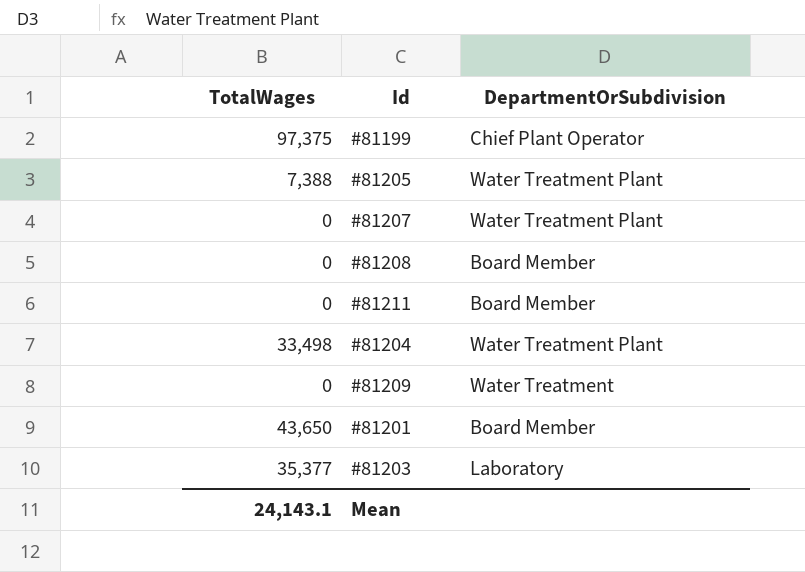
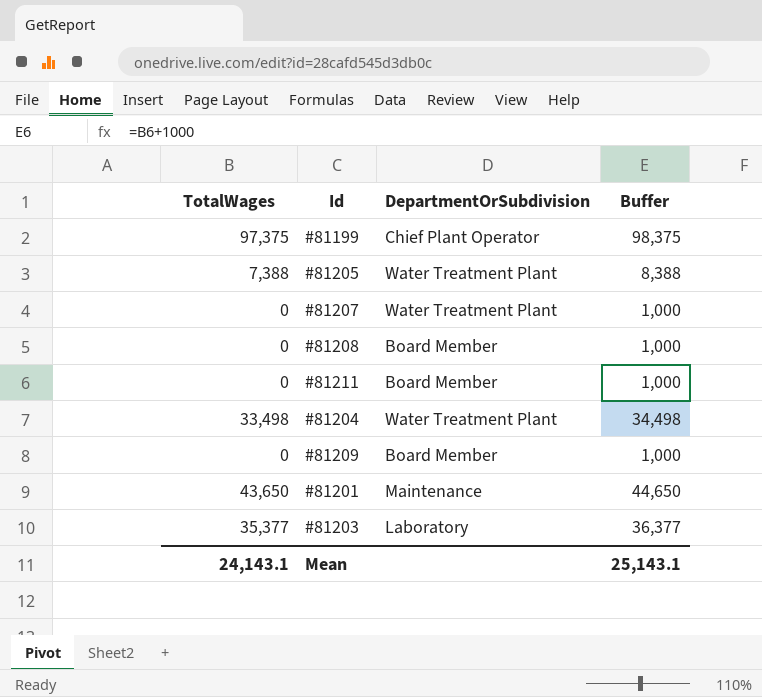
column Buffer | formula: none -> [TotalWages] + 1000
#81209 | DepartmentOrSubdivision: Water Treatment -> Board Member
#81201 | DepartmentOrSubdivision: Board Member -> Maintenance

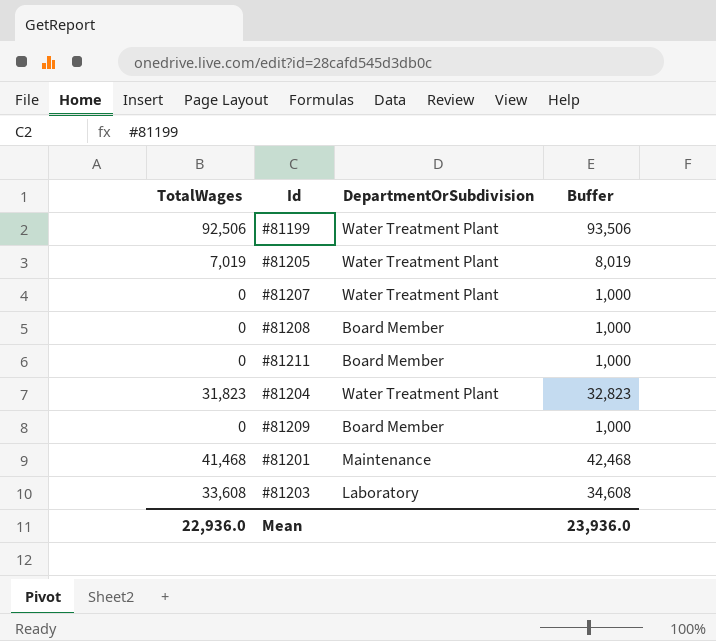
#81199 | TotalWages: 97,375 -> 92,506
#81199 | DepartmentOrSubdivision: Chief Plant Operator -> Water Treatment Plant
#81199 | Buffer: 98,375 -> 93,506
#81205 | TotalWages: 7,388 -> 7,019
#81205 | Buffer: 8,388 -> 8,019
#81204 | TotalWages: 33,498 -> 31,823
#81204 | Buffer: 34,498 -> 32,823
#81201 | TotalWages: 43,650 -> 41,468
#81201 | Buffer: 44,650 -> 42,468
#81203 | TotalWages: 35,377 -> 33,608
#81203 | Buffer: 36,377 -> 34,608
Mean | TotalWages: 24,143.1 -> 22,936.0
Mean | Buffer: 25,143.1 -> 23,936.0

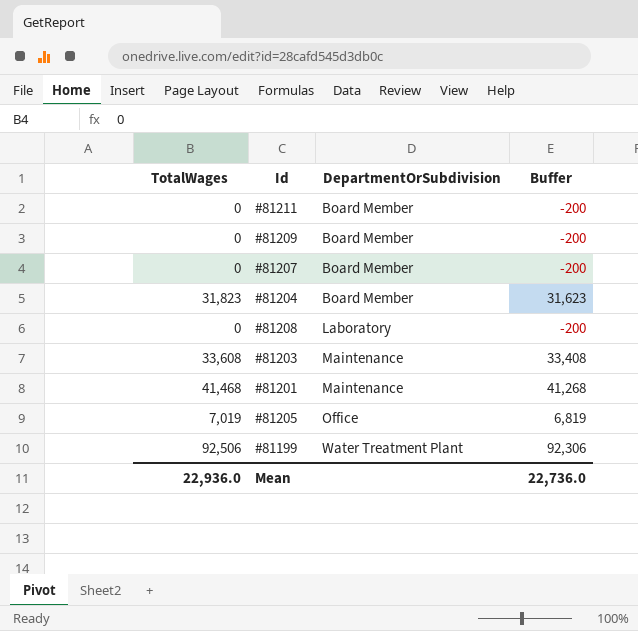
row order: none -> DepartmentOrSubdivision ascending
column Buffer | formula: [TotalWages] + 1000 -> [TotalWages] - 200
#81207 | DepartmentOrSubdivision: Water Treatment Plant -> Board Member
#81204 | DepartmentOrSubdivision: Water Treatment Plant -> Board Member
#81208 | DepartmentOrSubdivision: Board Member -> Laboratory
#81203 | DepartmentOrSubdivision: Laboratory -> Maintenance
#81205 | DepartmentOrSubdivision: Water Treatment Plant -> Office
Mean | Buffer: 23,936.0 -> 22,736.0

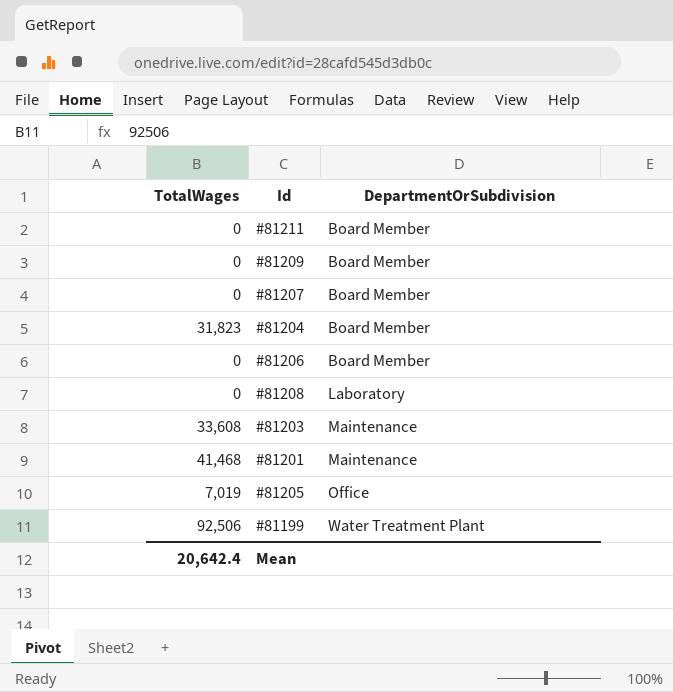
column Buffer | formula: [TotalWages] - 200 -> none
row #81206: none -> 0 | Board Member
Mean | TotalWages: 22,936.0 -> 20,642.4

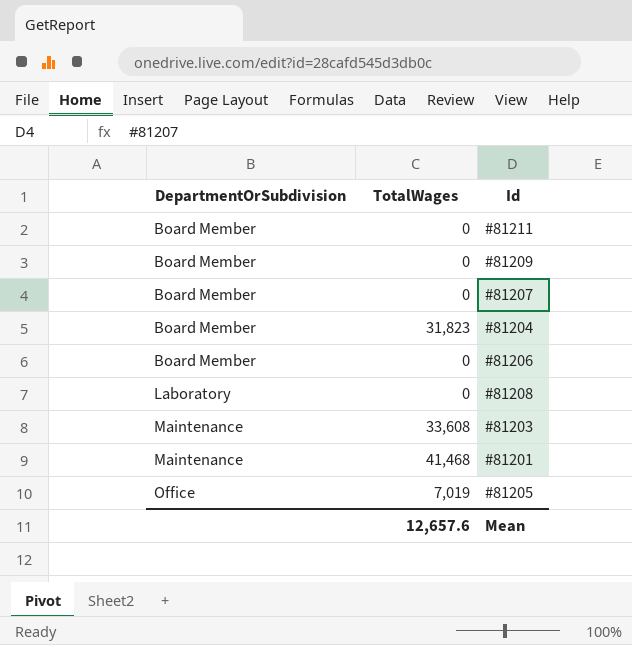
column DepartmentOrSubdivision | position: 3 -> 1
row #81199: 92,506 | Water Treatment Plant -> none
Mean | TotalWages: 20,642.4 -> 12,657.6

